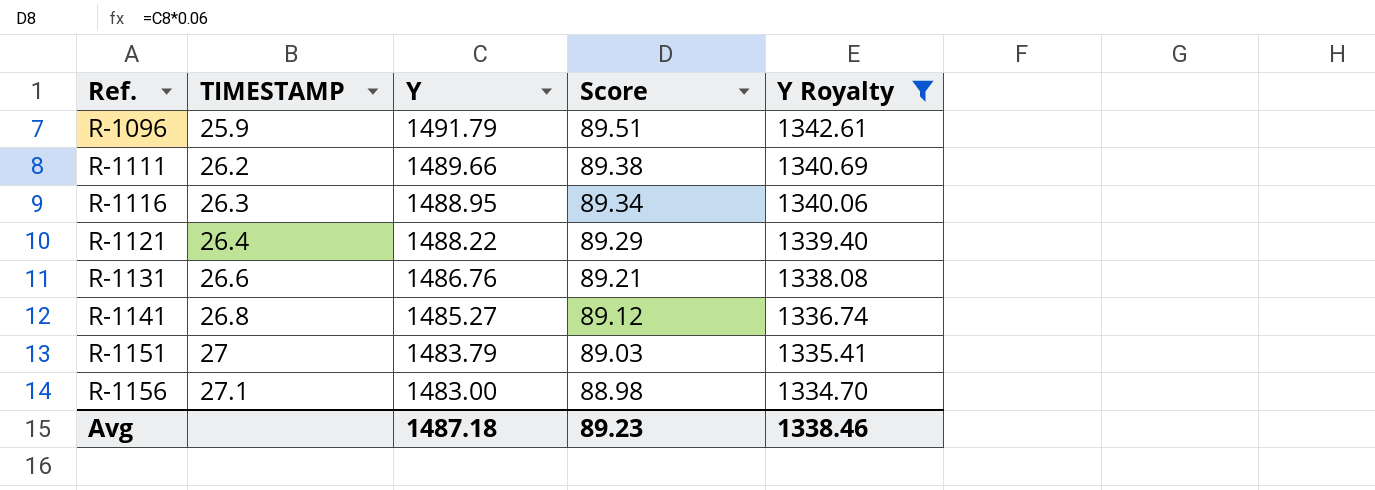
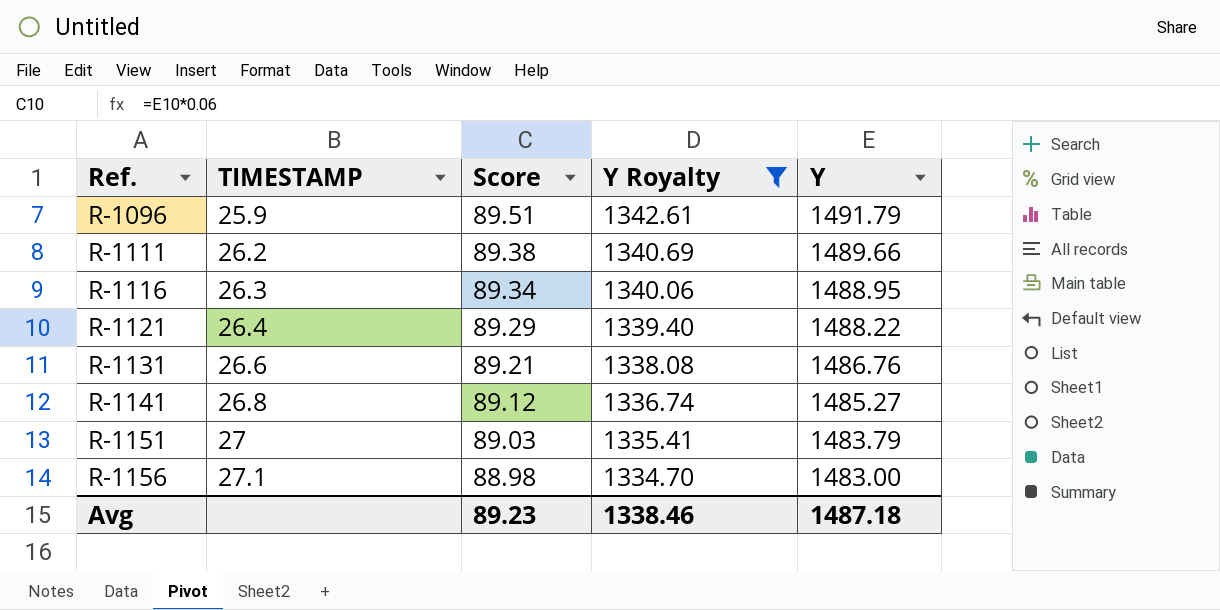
column Y | position: 3 -> 5

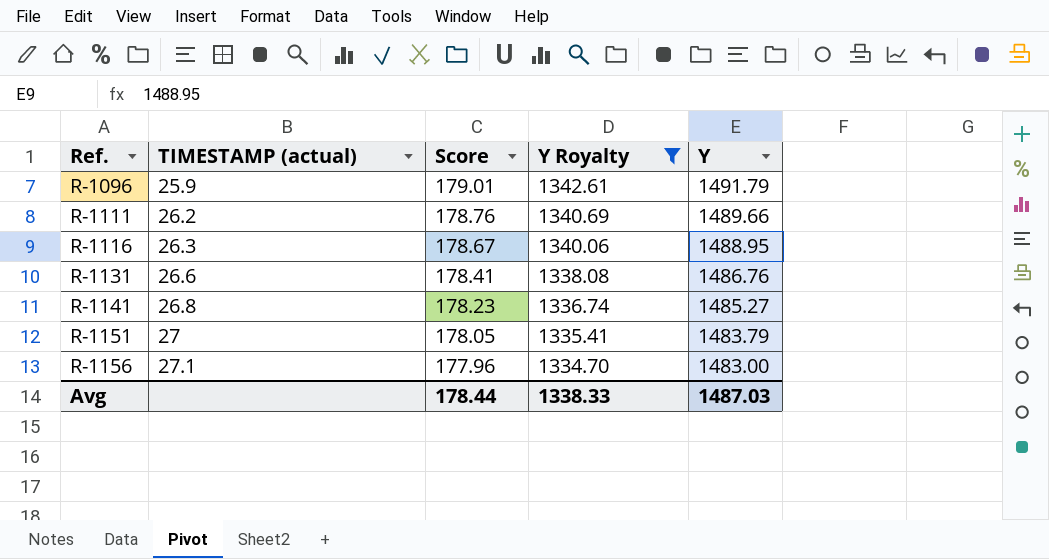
column name: TIMESTAMP -> TIMESTAMP (actual)
column Score | formula: [Y] * 0.06 -> [Y] * 0.12
row R-1121: 26.4 | 89.29 | 1339.40 | 1488.22 -> none
Avg | Score: 89.23 -> 178.44
Avg | Y Royalty: 1338.46 -> 1338.33
Avg | Y: 1487.18 -> 1487.03

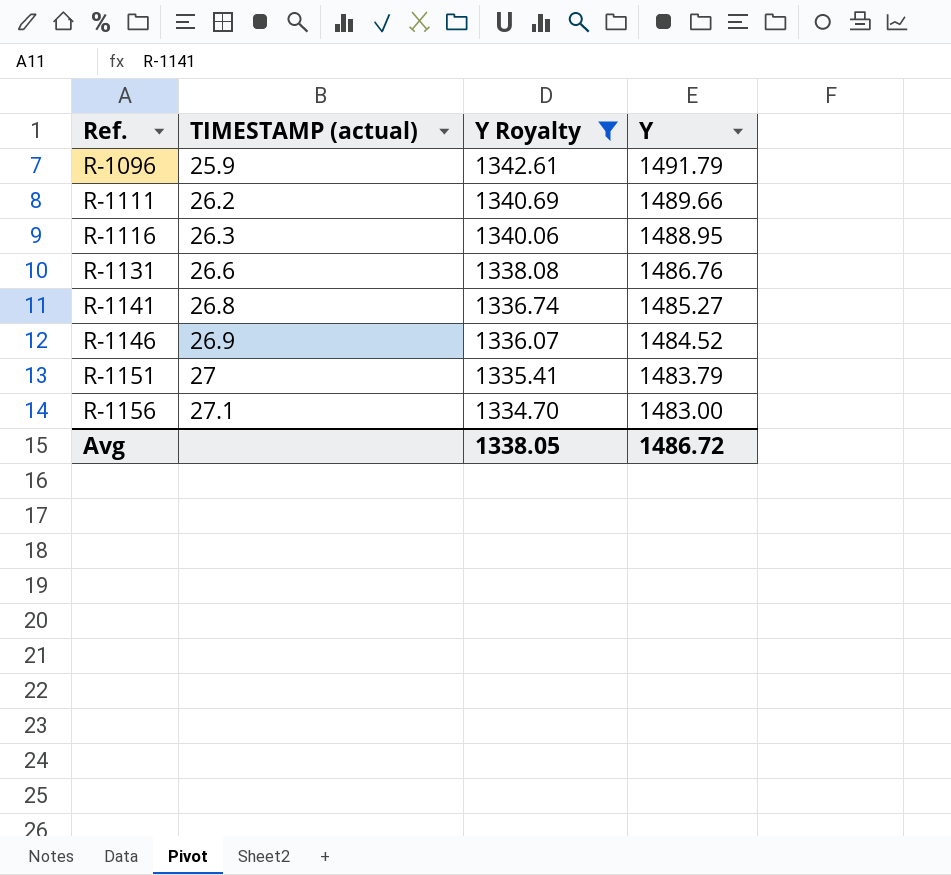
column Score | formula: [Y] * 0.12 -> none
row R-1146: none -> 26.9 | 1336.07 | 1484.52
Avg | Y Royalty: 1338.33 -> 1338.05
Avg | Y: 1487.03 -> 1486.72

